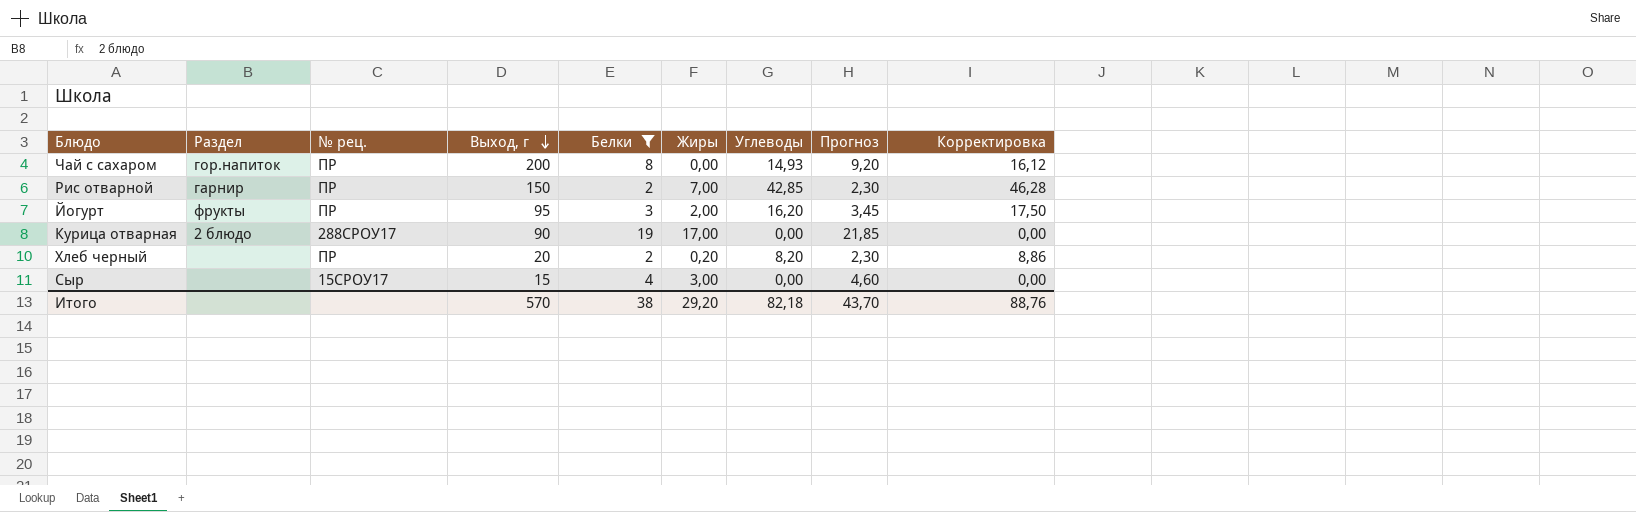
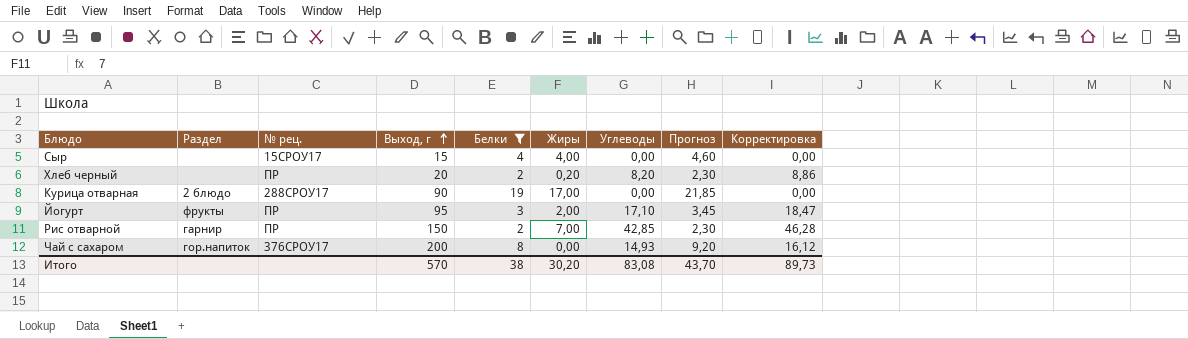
row order: Выход, г descending -> Выход, г ascending
Сыр | Жиры: 3,00 -> 4,00
Йогурт | Углеводы: 16,20 -> 17,10
Йогурт | Корректировка: 17,50 -> 18,47
Чай с сахаром | № рец.: ПР -> 376СРОУ17
Итого | Жиры: 29,20 -> 30,20
Итого | Углеводы: 82,18 -> 83,08
Итого | Корректировка: 88,76 -> 89,73

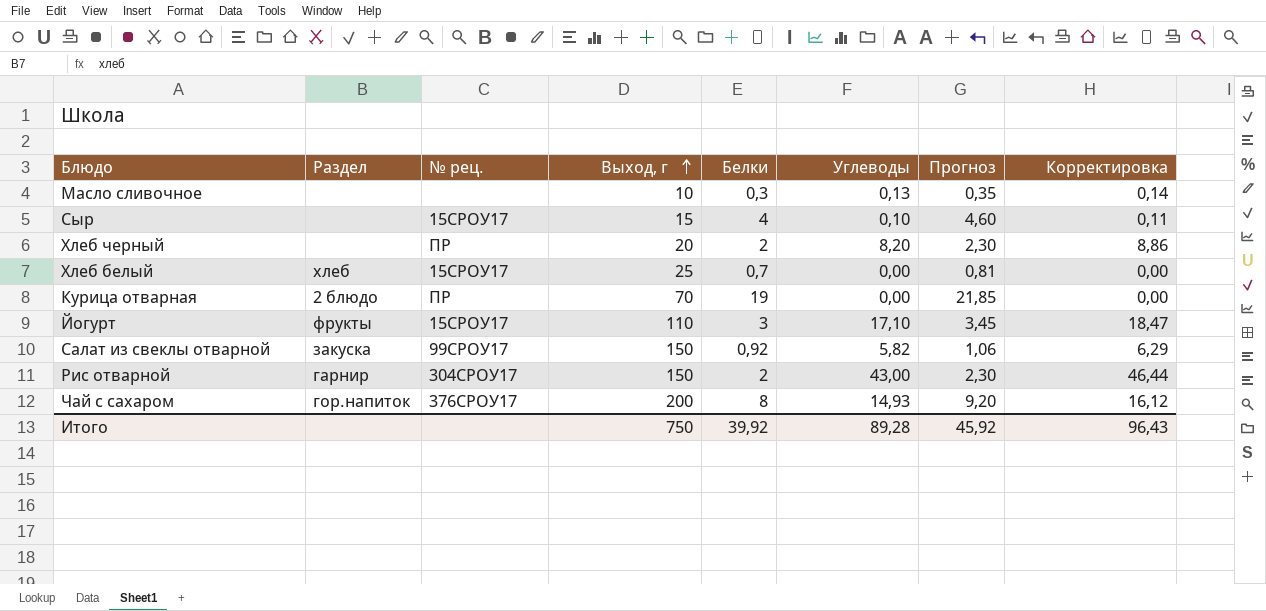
filter: Белки >= 2 -> none
column Жиры | position: 6 -> none
Сыр | Углеводы: 0,00 -> 0,10
Сыр | Корректировка: 0,00 -> 0,11
Курица отварная | № рец.: 288СРОУ17 -> ПР
Курица отварная | Выход, г: 90 -> 70
Йогурт | № рец.: ПР -> 15СРОУ17
Йогурт | Выход, г: 95 -> 110
Рис отварной | № рец.: ПР -> 304СРОУ17
Рис отварной | Углеводы: 42,85 -> 43,00
Рис отварной | Корректировка: 46,28 -> 46,44
Итого | Выход, г: 570 -> 750
Итого | Белки: 38 -> 39,92
Итого | Углеводы: 83,08 -> 89,28
Итого | Прогноз: 43,70 -> 45,92
Итого | Корректировка: 89,73 -> 96,43

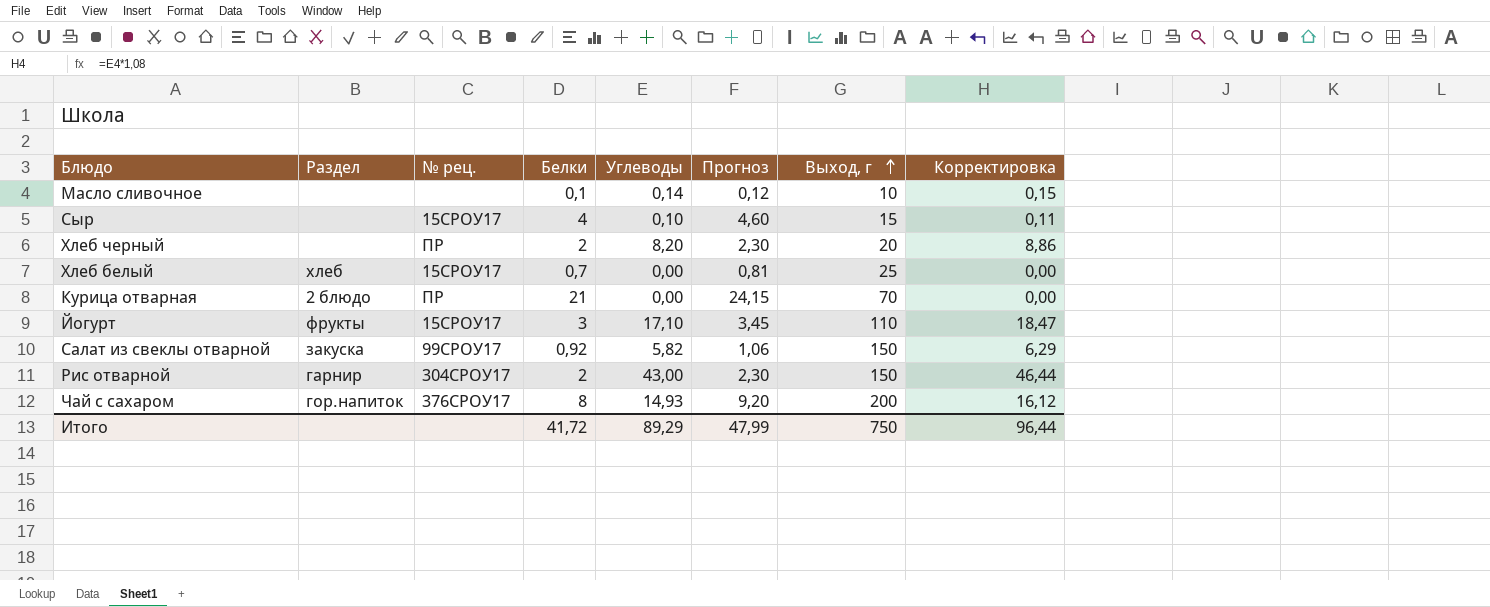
column Выход, г | position: 4 -> 7
Масло сливочное | Белки: 0,3 -> 0,1
Масло сливочное | Углеводы: 0,13 -> 0,14
Масло сливочное | Прогноз: 0,35 -> 0,12
Масло сливочное | Корректировка: 0,14 -> 0,15
Курица отварная | Белки: 19 -> 21
Курица отварная | Прогноз: 21,85 -> 24,15
Итого | Белки: 39,92 -> 41,72
Итого | Углеводы: 89,28 -> 89,29
Итого | Прогноз: 45,92 -> 47,99
Итого | Корректировка: 96,43 -> 96,44

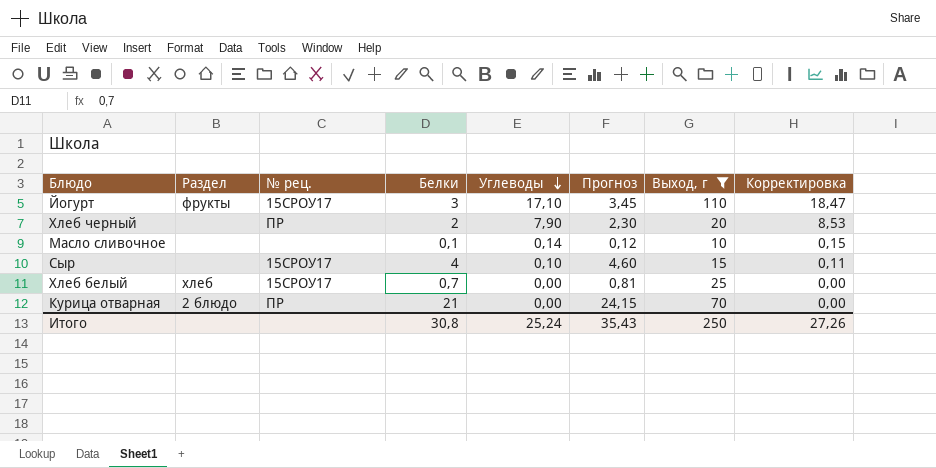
filter: none -> Выход, г <= 110
row order: Выход, г ascending -> Углеводы descending
Хлеб черный | Углеводы: 8,20 -> 7,90
Хлеб черный | Корректировка: 8,86 -> 8,53
Итого | Белки: 41,72 -> 30,8
Итого | Углеводы: 89,29 -> 25,24
Итого | Прогноз: 47,99 -> 35,43
Итого | Выход, г: 750 -> 250
Итого | Корректировка: 96,44 -> 27,26

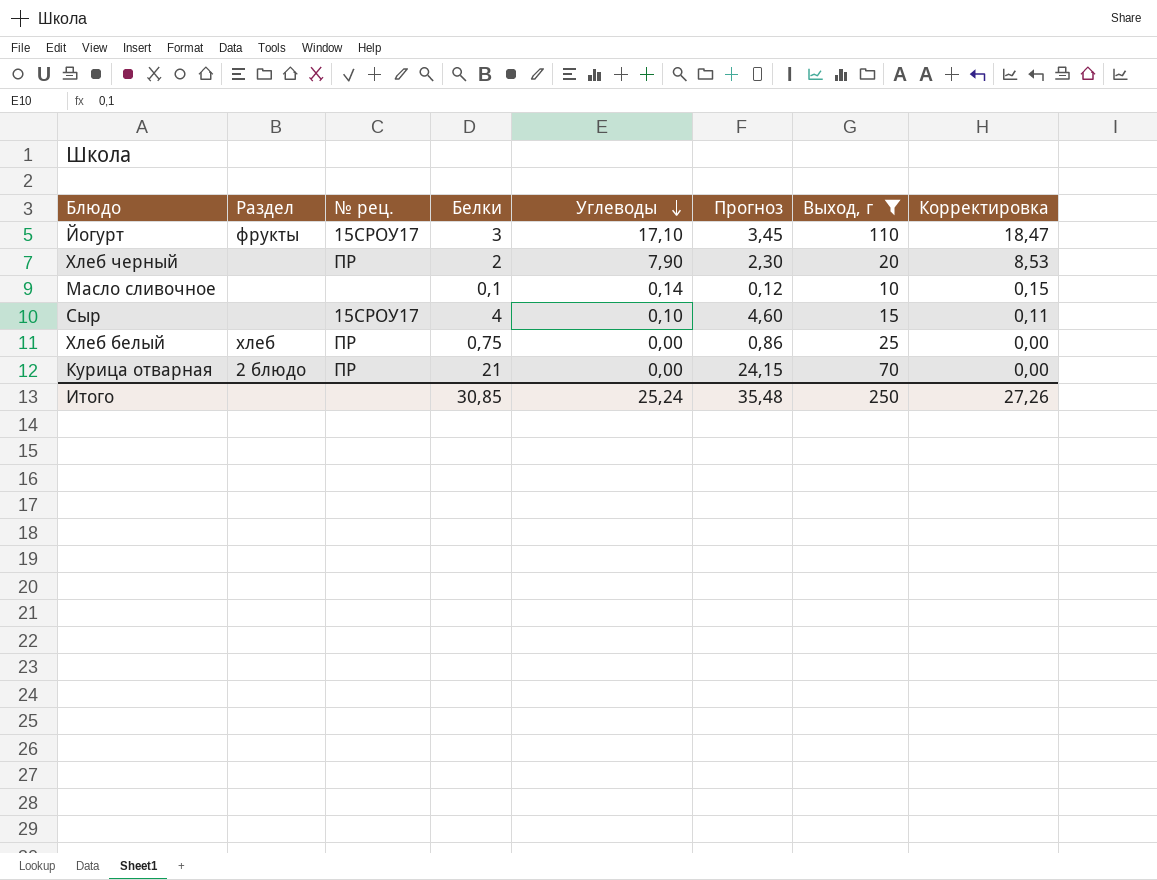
Хлеб белый | № рец.: 15СРОУ17 -> ПР
Хлеб белый | Белки: 0,7 -> 0,75
Хлеб белый | Прогноз: 0,81 -> 0,86
Итого | Белки: 30,8 -> 30,85
Итого | Прогноз: 35,43 -> 35,48

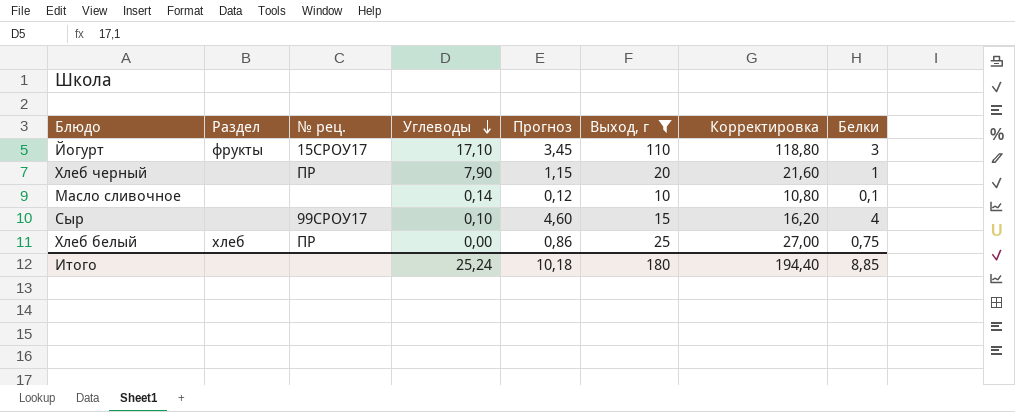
column Корректировка | formula: [Углеводы] * 1,08 -> [Выход, г] * 1,08
column Белки | position: 4 -> 8
row Курица отварная: 2 блюдо | ПР | 21 | 0,00 | 24,15 | 70 | 0,00 -> none
Хлеб черный | Прогноз: 2,30 -> 1,15
Хлеб черный | Белки: 2 -> 1
Сыр | № рец.: 15СРОУ17 -> 99СРОУ17
Итого | Прогноз: 35,48 -> 10,18
Итого | Выход, г: 250 -> 180
Итого | Корректировка: 27,26 -> 194,40
Итого | Белки: 30,85 -> 8,85

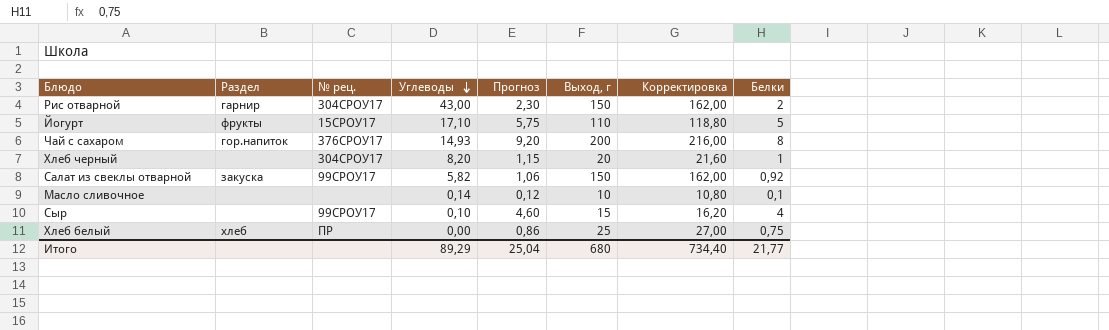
filter: Выход, г <= 110 -> none
Йогурт | Прогноз: 3,45 -> 5,75
Йогурт | Белки: 3 -> 5
Хлеб черный | № рец.: ПР -> 304СРОУ17
Хлеб черный | Углеводы: 7,90 -> 8,20
Итого | Углеводы: 25,24 -> 89,29
Итого | Прогноз: 10,18 -> 25,04
Итого | Выход, г: 180 -> 680
Итого | Корректировка: 194,40 -> 734,40
Итого | Белки: 8,85 -> 21,77

